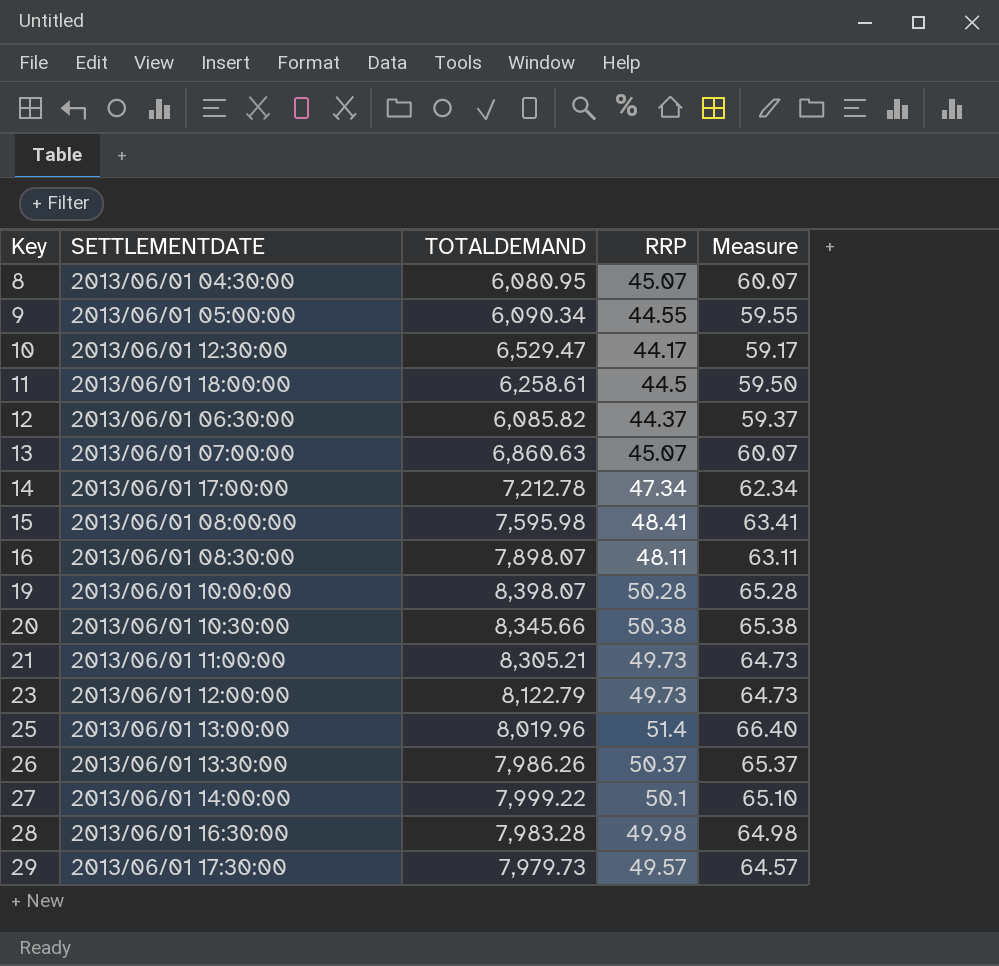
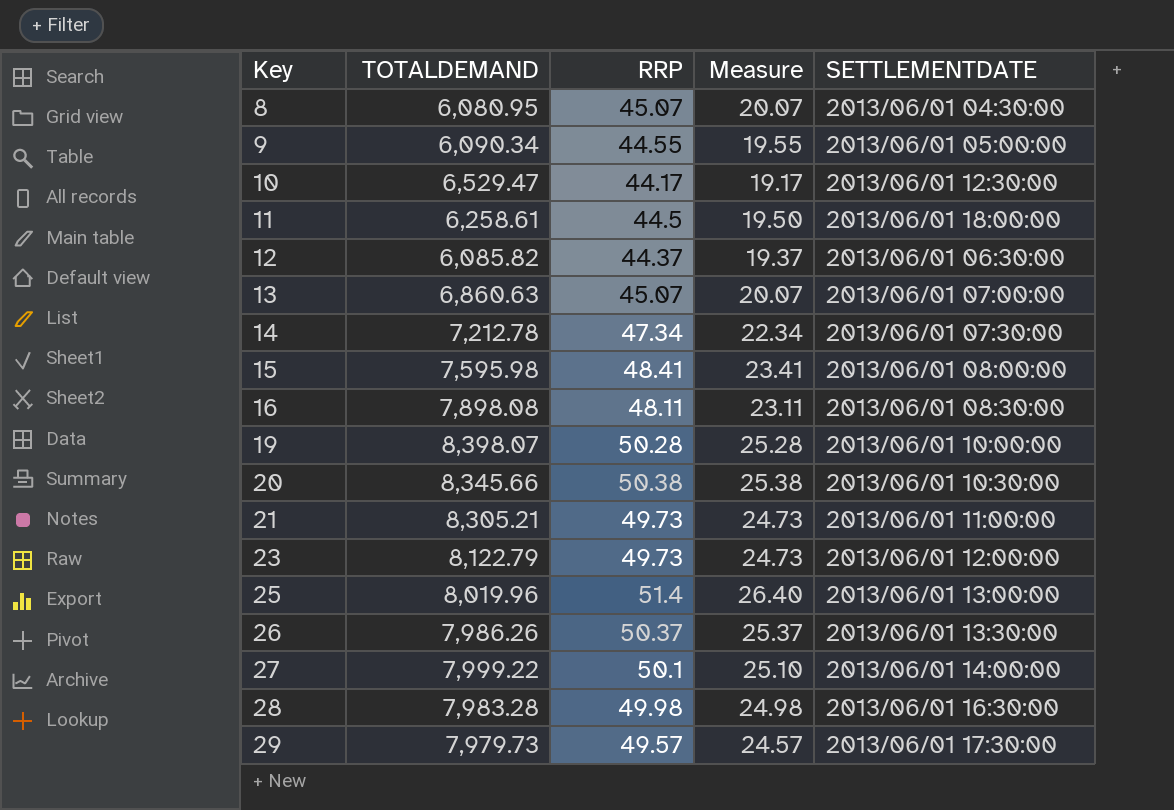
column Measure | formula: [RRP] + 15 -> [RRP] - 25
column SETTLEMENTDATE | position: 2 -> 5
14 | SETTLEMENTDATE: 2013/06/01 17:00:00 -> 2013/06/01 07:30:00
16 | TOTALDEMAND: 7,898.07 -> 7,898.08

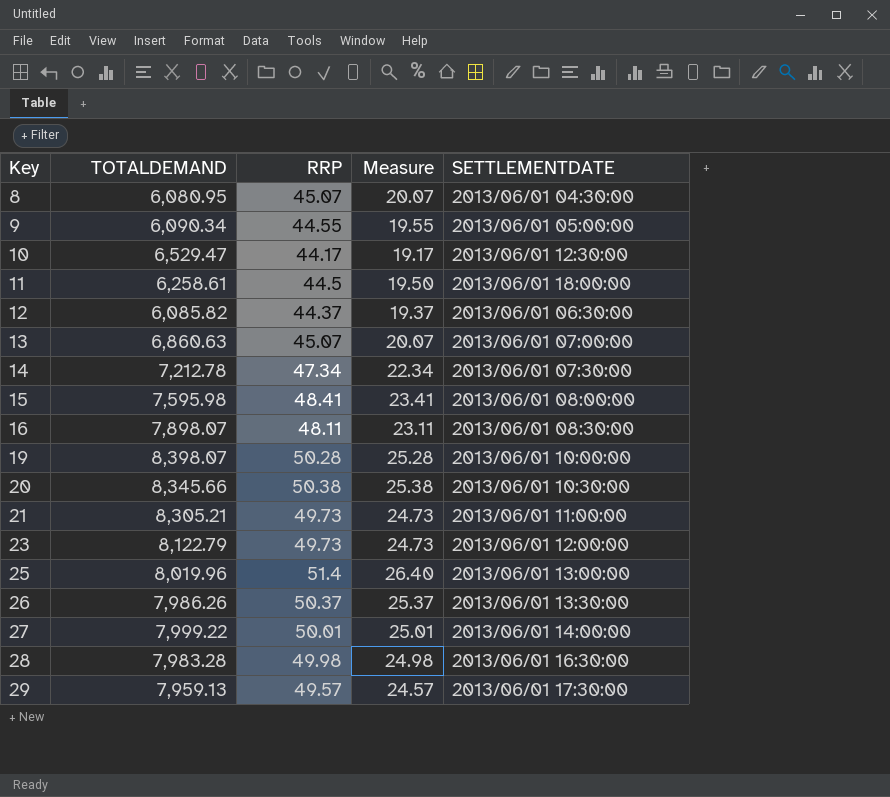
16 | TOTALDEMAND: 7,898.08 -> 7,898.07
27 | RRP: 50.1 -> 50.01
27 | Measure: 25.10 -> 25.01
29 | TOTALDEMAND: 7,979.73 -> 7,959.13

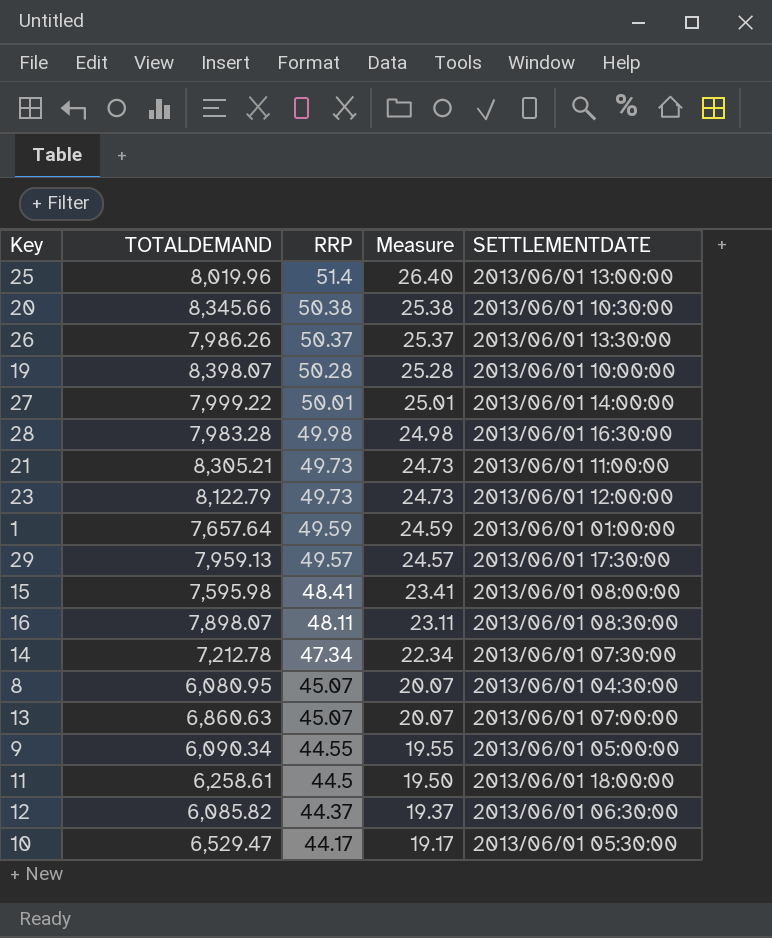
row order: Key ascending -> RRP descending
row 1: none -> 7,657.64 | 49.59 | 24.59 | 2013/06/01 01:00:00
10 | SETTLEMENTDATE: 2013/06/01 12:30:00 -> 2013/06/01 05:30:00

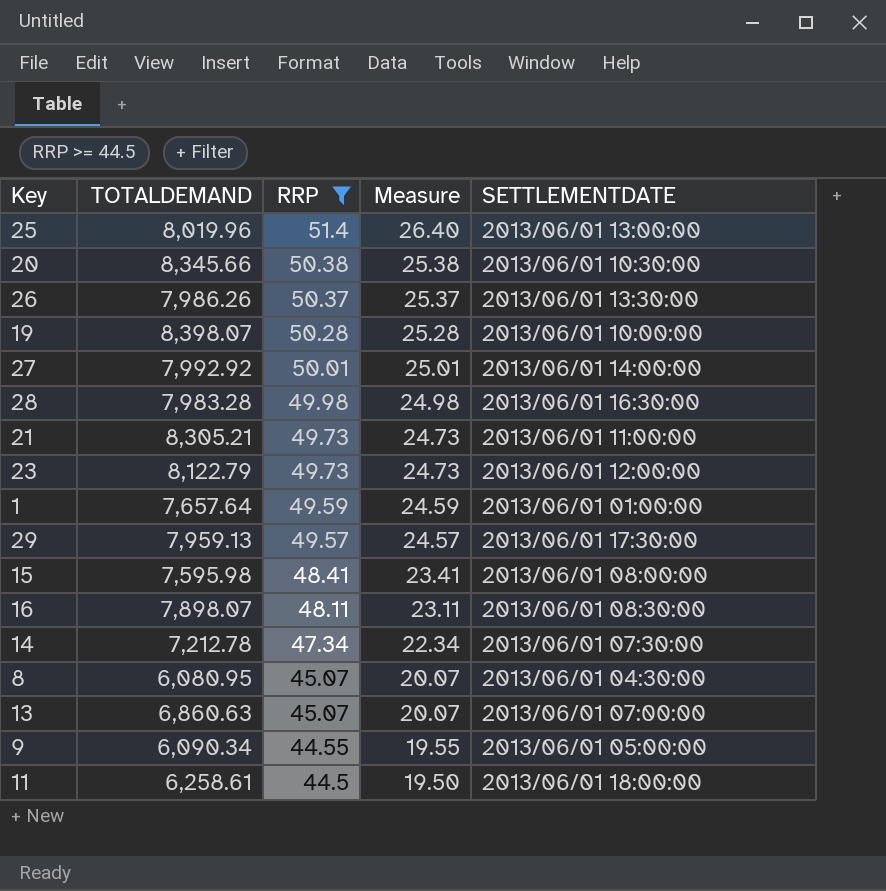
filter: none -> RRP >= 44.5
27 | TOTALDEMAND: 7,999.22 -> 7,992.92

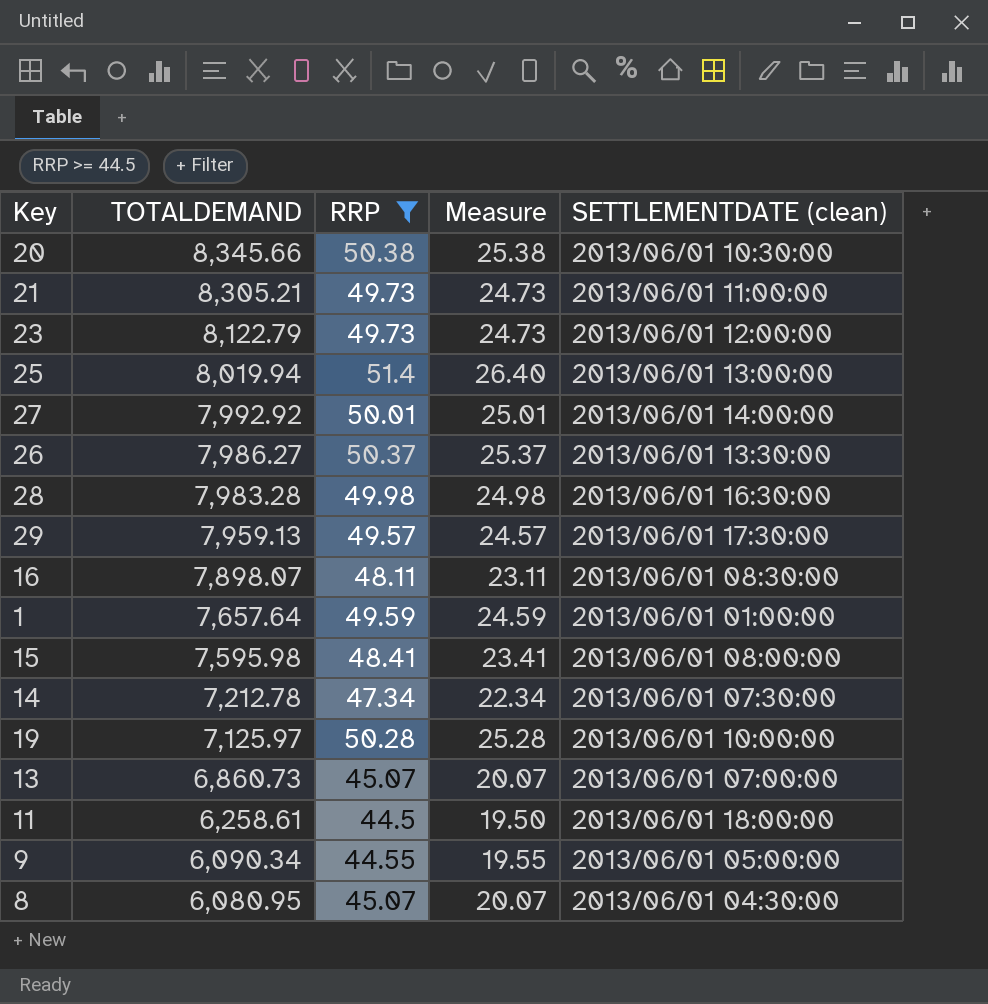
row order: RRP descending -> TOTALDEMAND descending
column name: SETTLEMENTDATE -> SETTLEMENTDATE (clean)
25 | TOTALDEMAND: 8,019.96 -> 8,019.94
26 | TOTALDEMAND: 7,986.26 -> 7,986.27
19 | TOTALDEMAND: 8,398.07 -> 7,125.97
13 | TOTALDEMAND: 6,860.63 -> 6,860.73

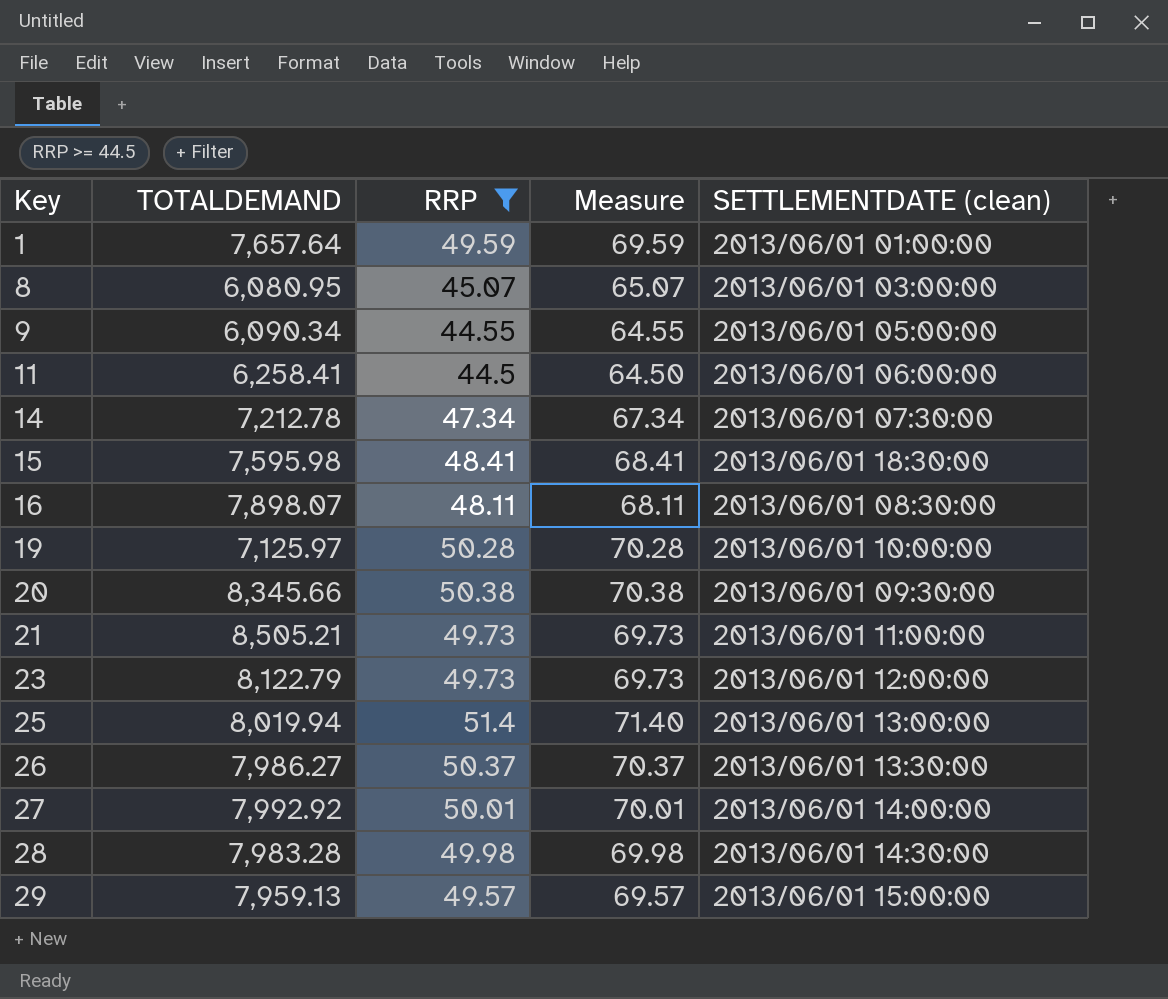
row order: TOTALDEMAND descending -> Key ascending
column Measure | formula: [RRP] - 25 -> [RRP] + 20
row 13: 6,860.73 | 45.07 | 20.07 | 2013/06/01 07:00:00 -> none
8 | SETTLEMENTDATE (clean): 2013/06/01 04:30:00 -> 2013/06/01 03:00:00
11 | TOTALDEMAND: 6,258.61 -> 6,258.41
11 | SETTLEMENTDATE (clean): 2013/06/01 18:00:00 -> 2013/06/01 06:00:00
15 | SETTLEMENTDATE (clean): 2013/06/01 08:00:00 -> 2013/06/01 18:30:00
20 | SETTLEMENTDATE (clean): 2013/06/01 10:30:00 -> 2013/06/01 09:30:00
21 | TOTALDEMAND: 8,305.21 -> 8,505.21
28 | SETTLEMENTDATE (clean): 2013/06/01 16:30:00 -> 2013/06/01 14:30:00
29 | SETTLEMENTDATE (clean): 2013/06/01 17:30:00 -> 2013/06/01 15:00:00

